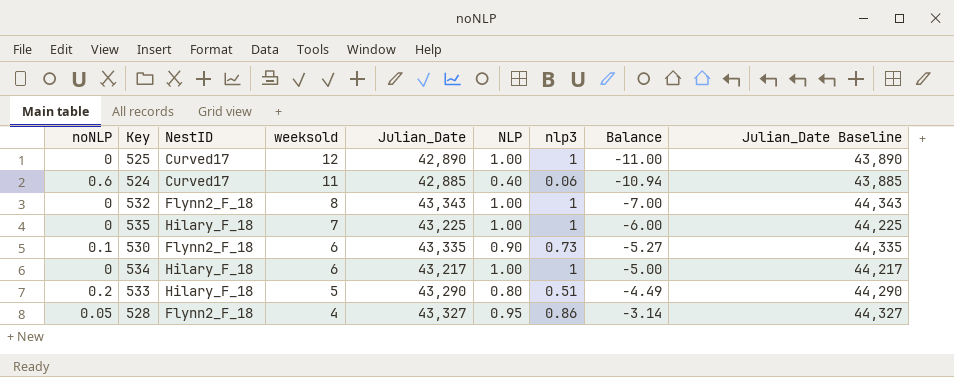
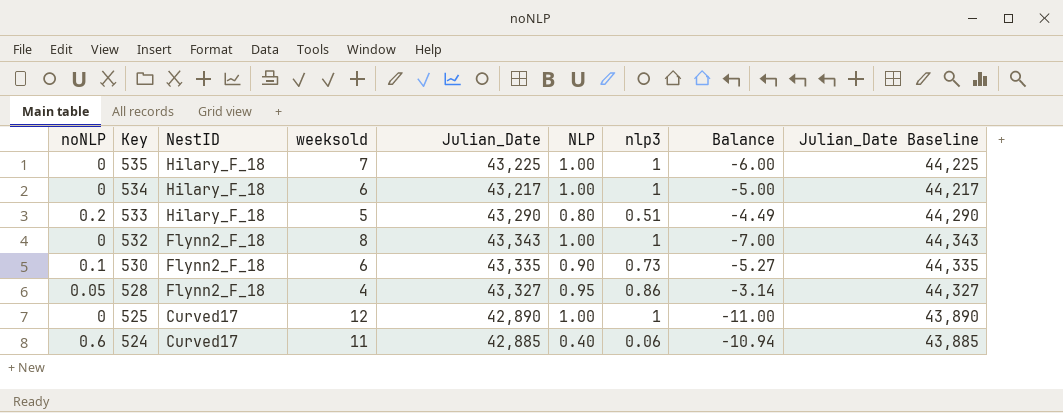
row order: weeksold descending -> Key descending

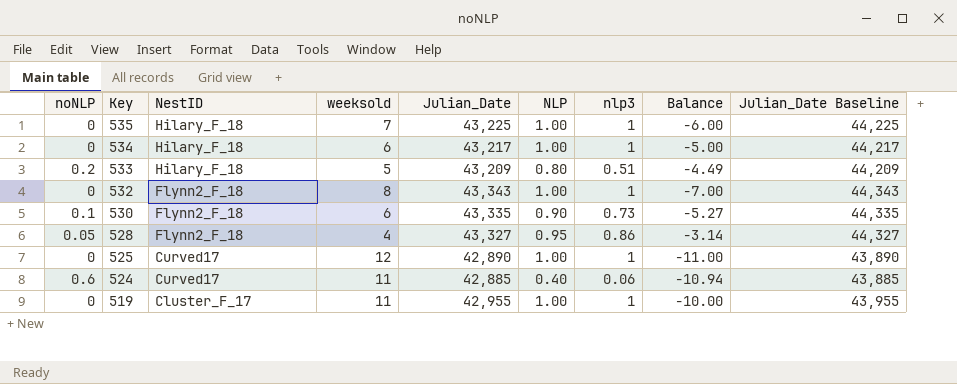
533 | Julian_Date: 43,290 -> 43,209
533 | Julian_Date Baseline: 44,290 -> 44,209
row 519: none -> 0 | Cluster_F_17 | 11 | 42,955 | 1.00 | 1 | -10.00 | 43,955

